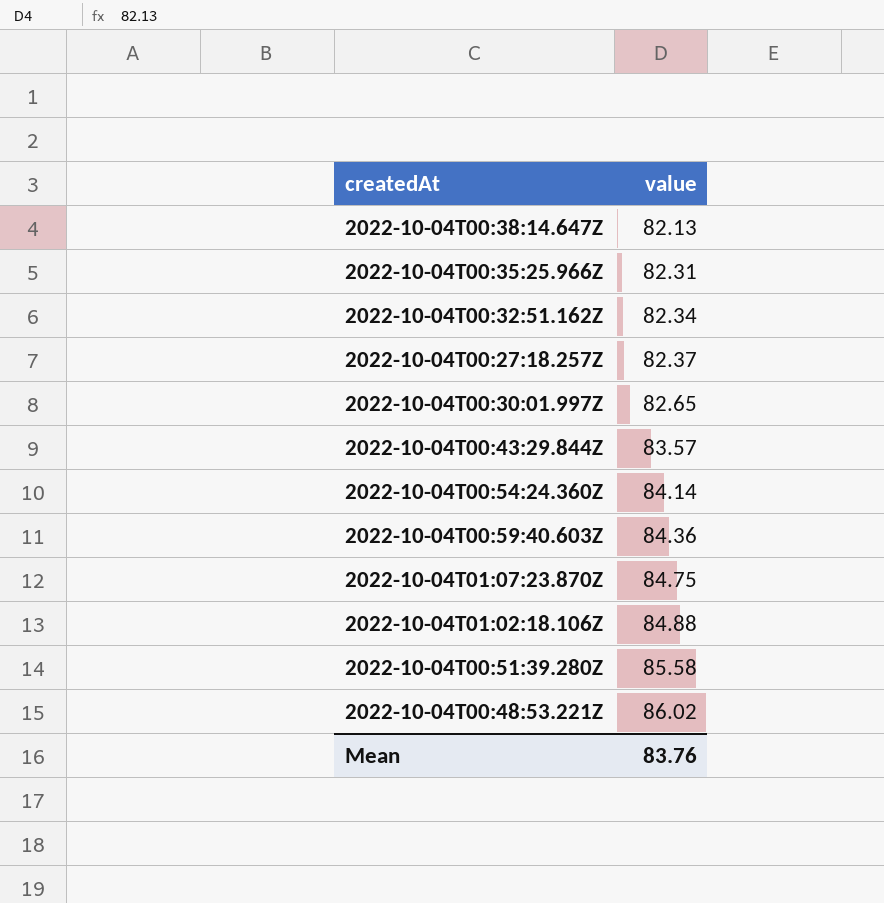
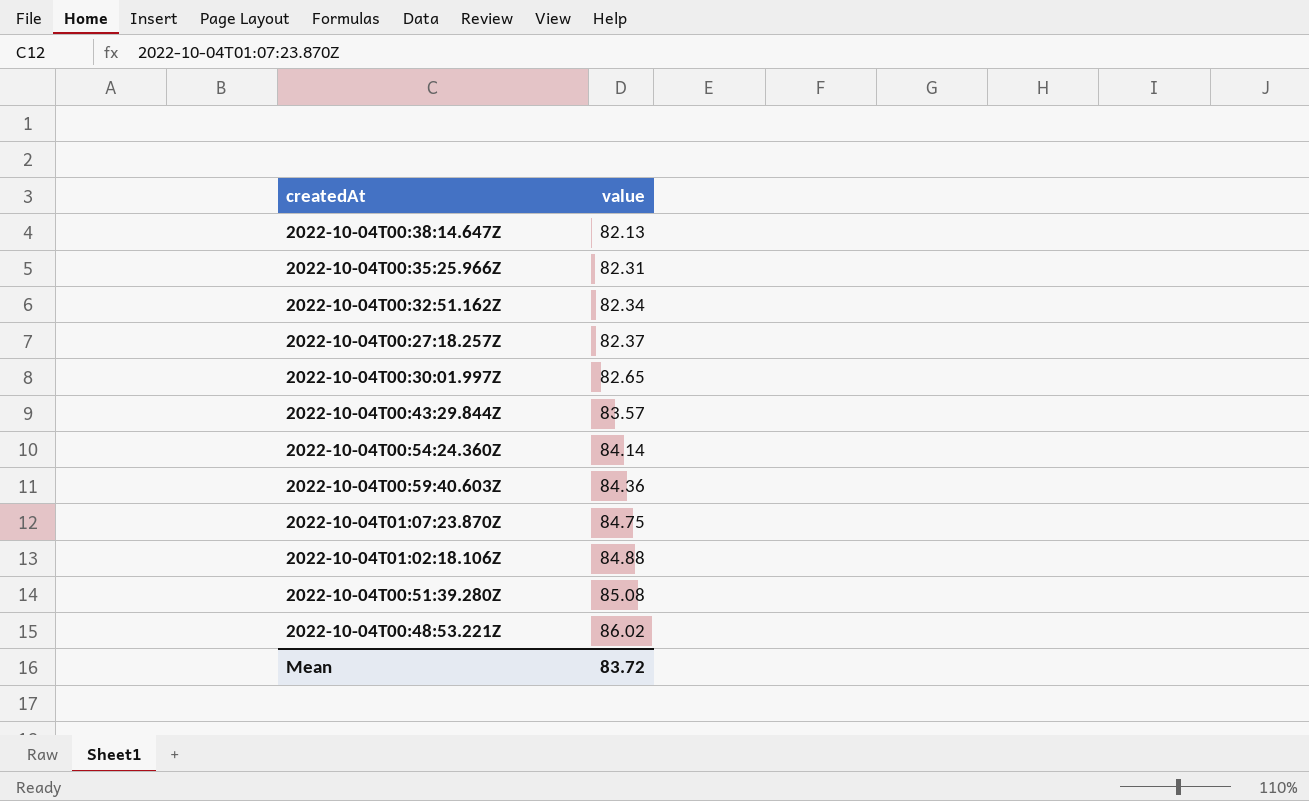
2022-10-04T00:51:39.280Z | value: 85.58 -> 85.08
Mean | value: 83.76 -> 83.72

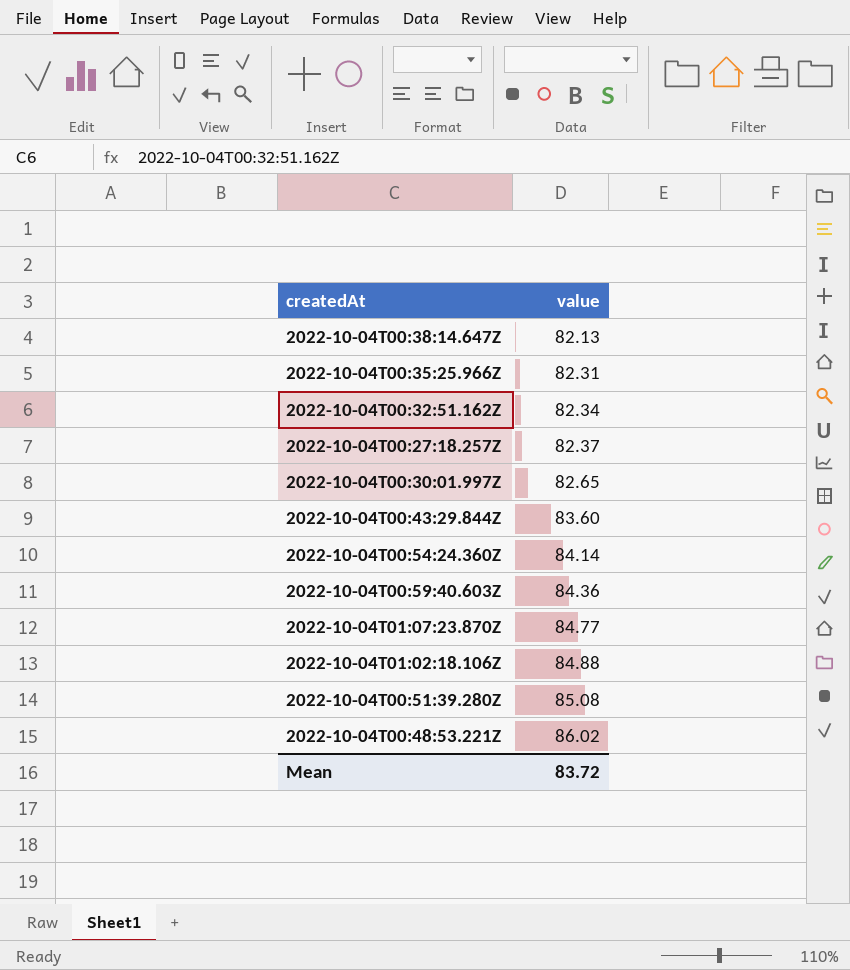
2022-10-04T00:43:29.844Z | value: 83.57 -> 83.60
2022-10-04T01:07:23.870Z | value: 84.75 -> 84.77

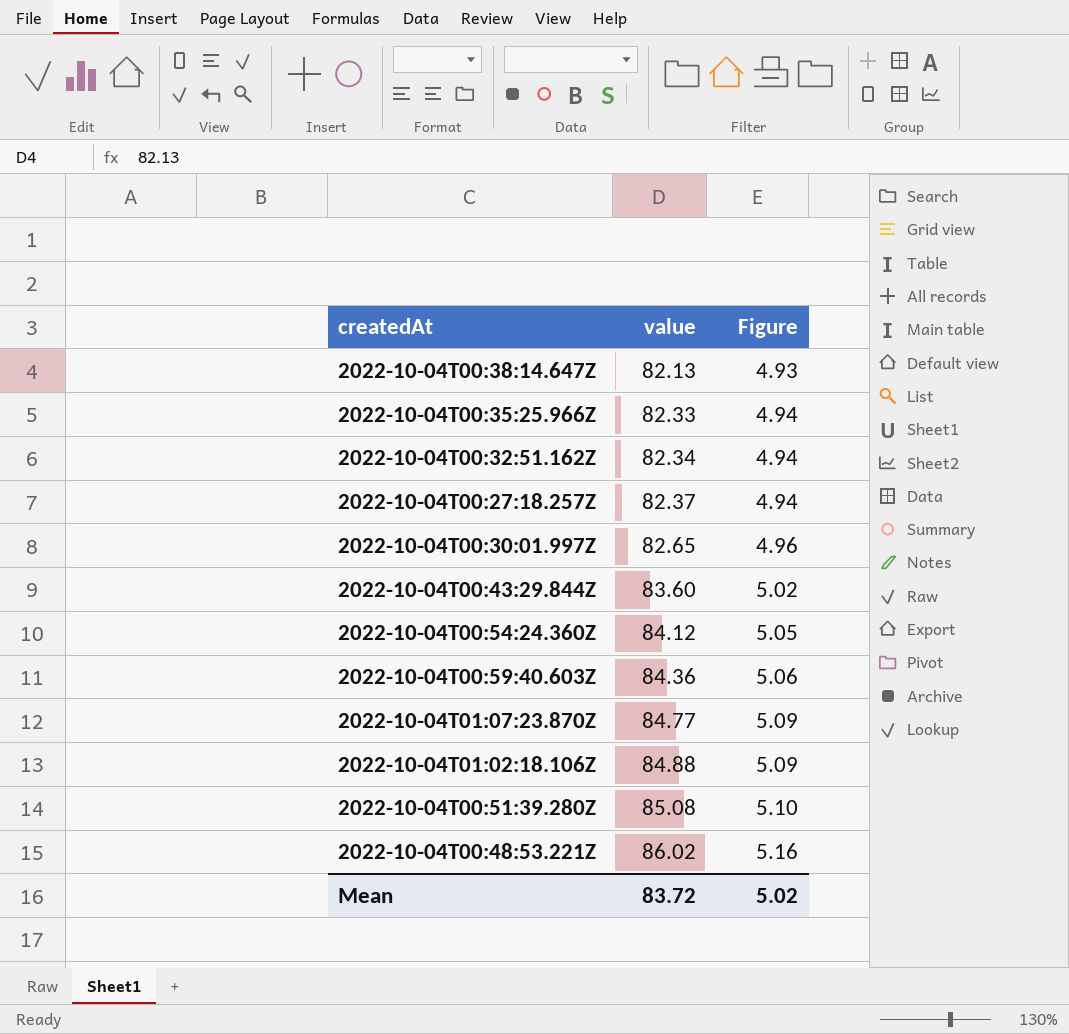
column Figure | formula: none -> [value] * 0.06
2022-10-04T00:35:25.966Z | value: 82.31 -> 82.33
2022-10-04T00:54:24.360Z | value: 84.14 -> 84.12

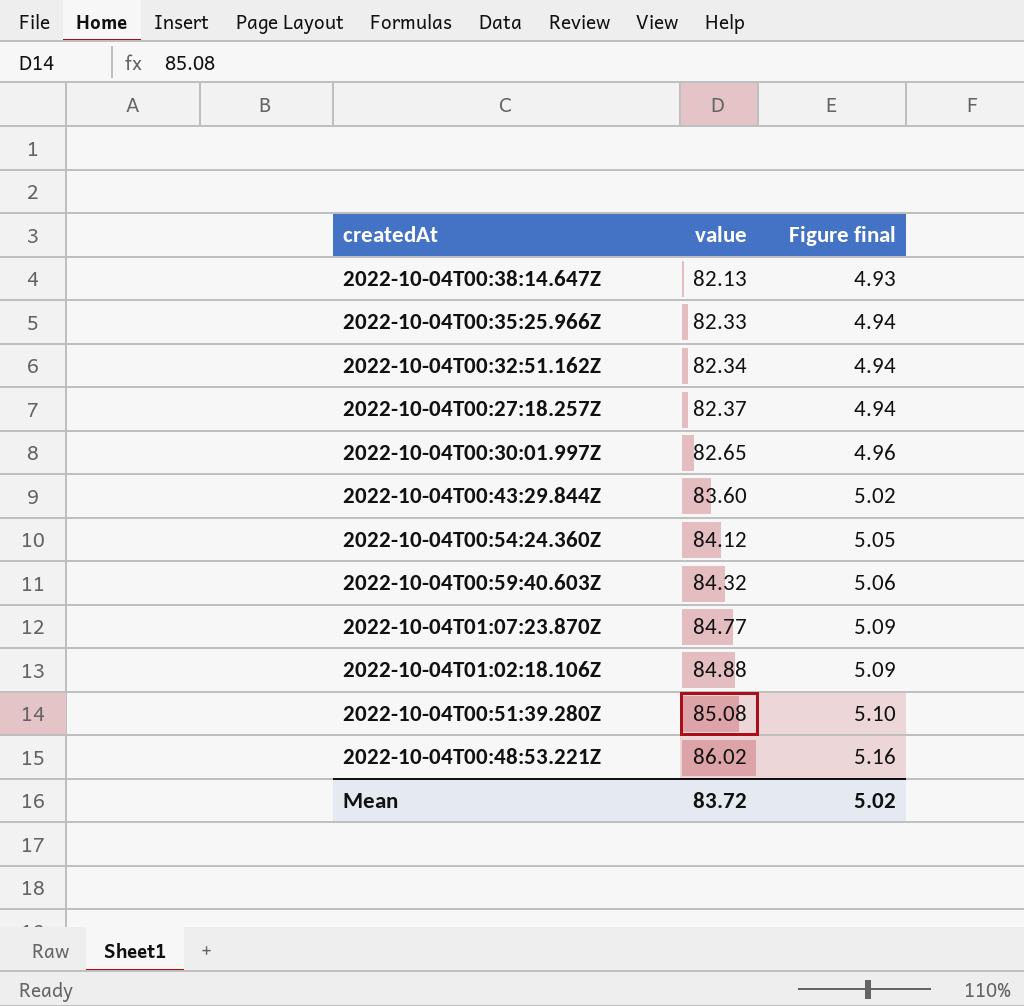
column name: Figure -> Figure final
2022-10-04T00:59:40.603Z | value: 84.36 -> 84.32

